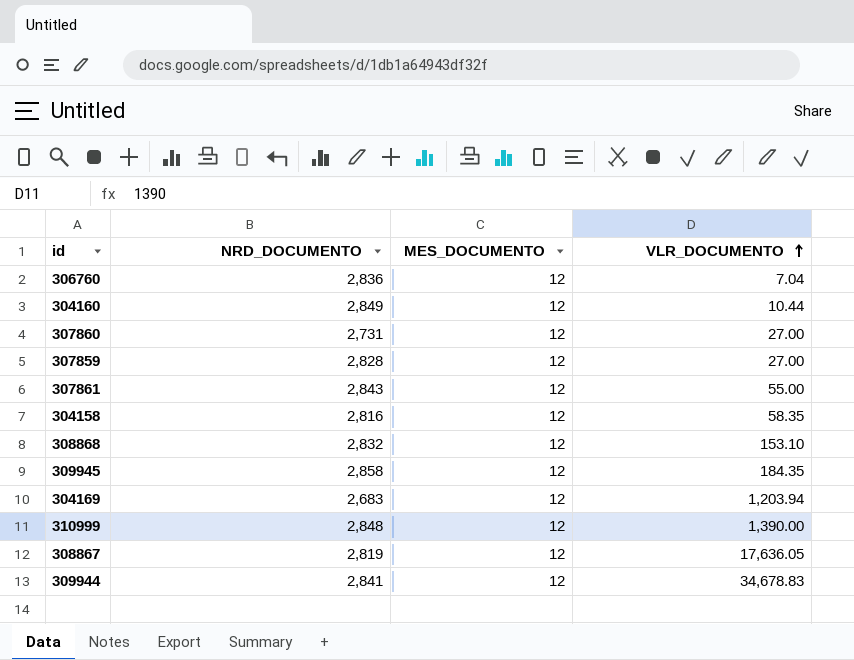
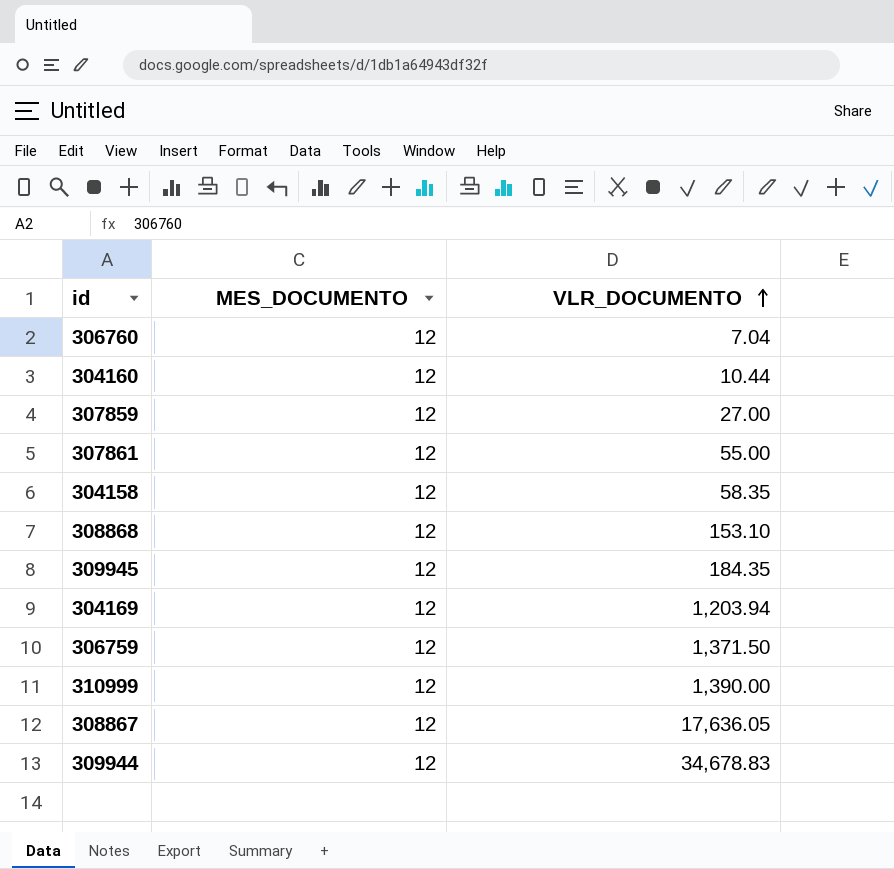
column NRD_DOCUMENTO | position: 2 -> none
row 307860: 2,731 | 12 | 27.00 -> none
row 306759: none -> 12 | 1,371.50

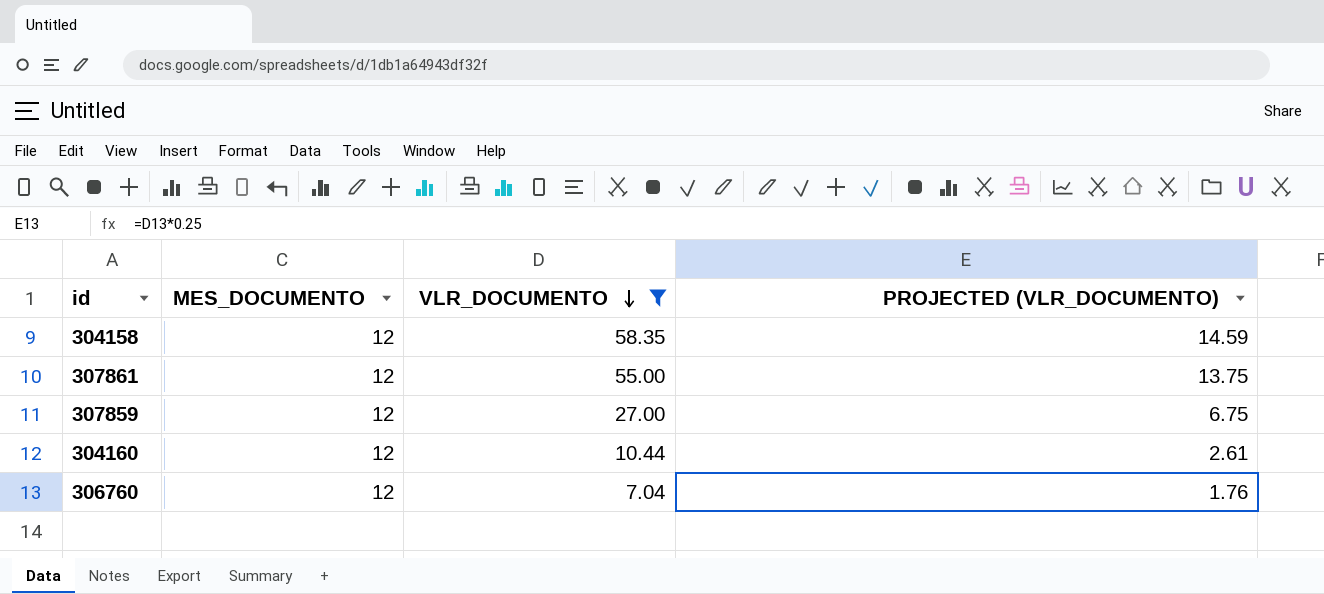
filter: none -> VLR_DOCUMENTO <= 58.35
row order: VLR_DOCUMENTO ascending -> VLR_DOCUMENTO descending
column PROJECTED (VLR_DOCUMENTO) | formula: none -> [VLR_DOCUMENTO] * 0.25

